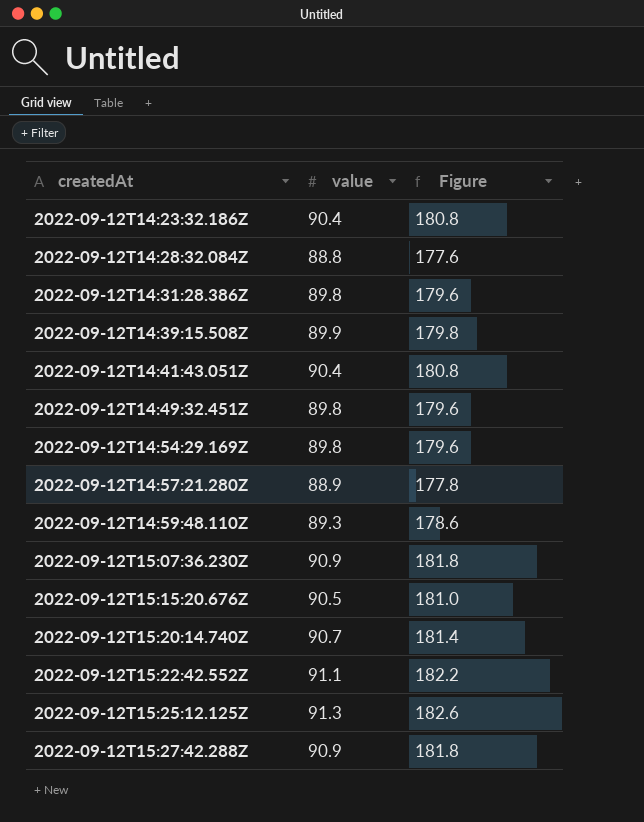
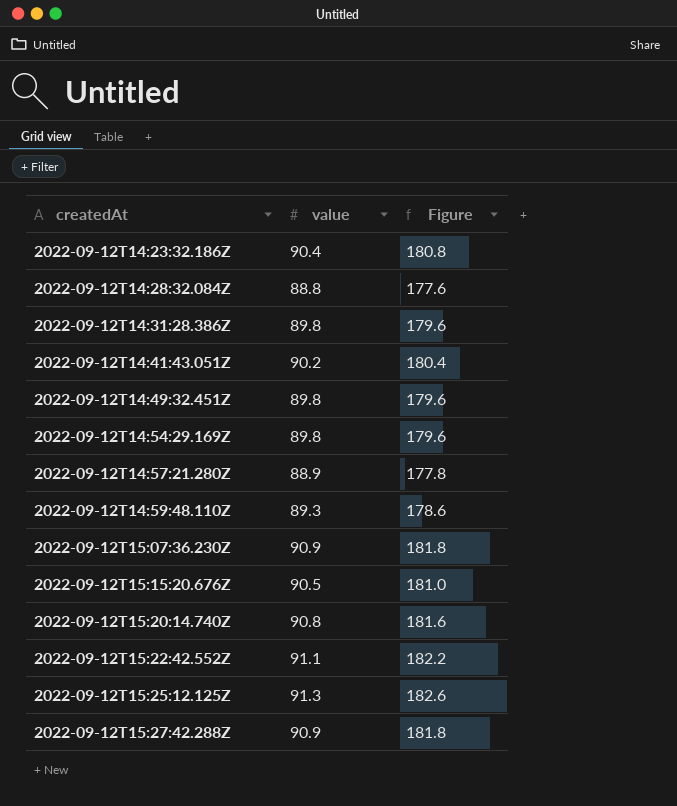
row 2022-09-12T14:39:15.508Z: 89.9 | 179.8 -> none
2022-09-12T14:41:43.051Z | value: 90.4 -> 90.2
2022-09-12T14:41:43.051Z | Figure: 180.8 -> 180.4
2022-09-12T15:20:14.740Z | value: 90.7 -> 90.8
2022-09-12T15:20:14.740Z | Figure: 181.4 -> 181.6

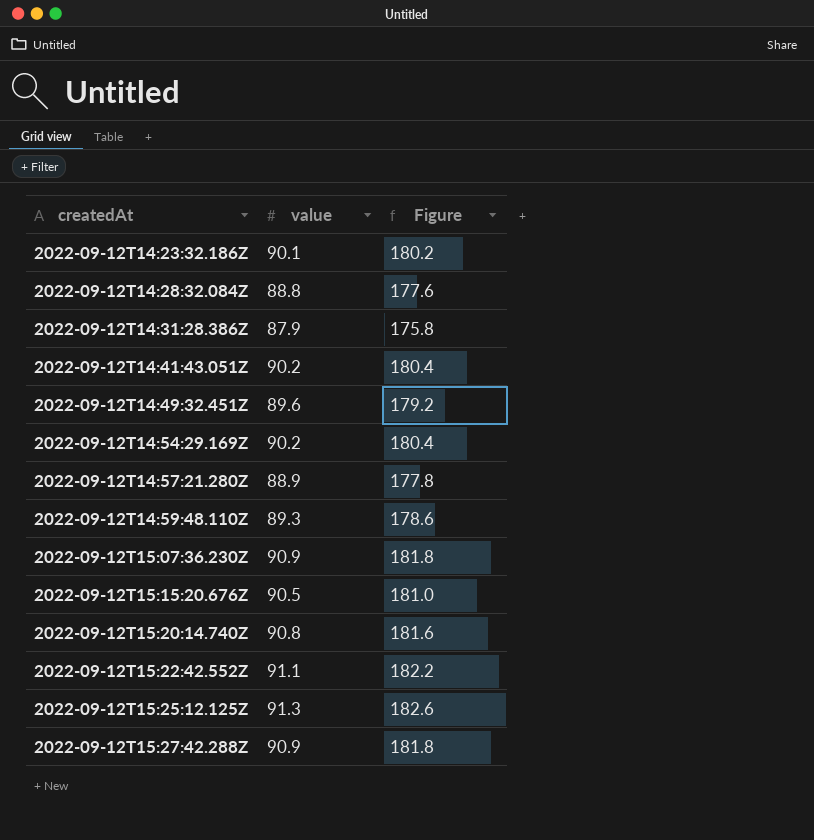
2022-09-12T14:23:32.186Z | value: 90.4 -> 90.1
2022-09-12T14:23:32.186Z | Figure: 180.8 -> 180.2
2022-09-12T14:31:28.386Z | value: 89.8 -> 87.9
2022-09-12T14:31:28.386Z | Figure: 179.6 -> 175.8
2022-09-12T14:49:32.451Z | value: 89.8 -> 89.6
2022-09-12T14:49:32.451Z | Figure: 179.6 -> 179.2
2022-09-12T14:54:29.169Z | value: 89.8 -> 90.2
2022-09-12T14:54:29.169Z | Figure: 179.6 -> 180.4

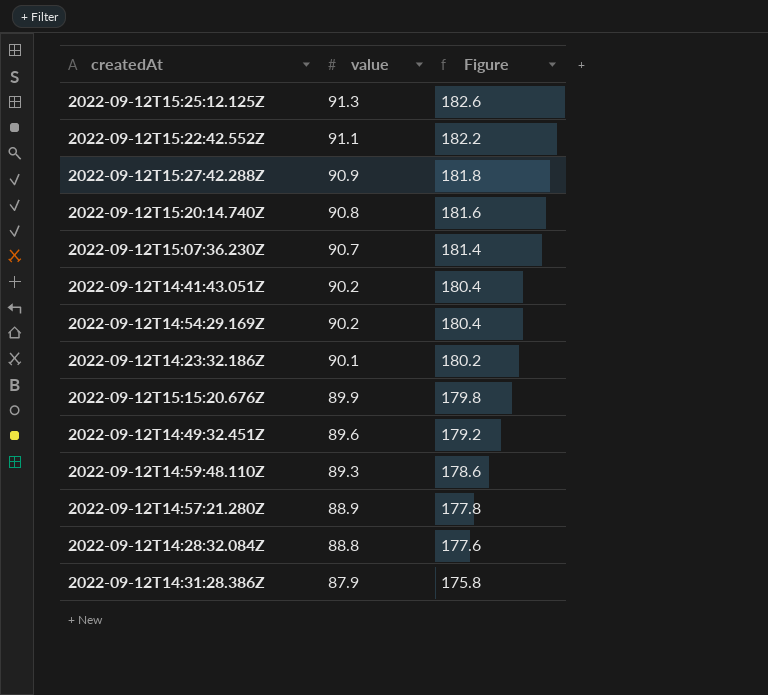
row order: createdAt ascending -> value descending
2022-09-12T15:07:36.230Z | value: 90.9 -> 90.7
2022-09-12T15:07:36.230Z | Figure: 181.8 -> 181.4
2022-09-12T15:15:20.676Z | value: 90.5 -> 89.9
2022-09-12T15:15:20.676Z | Figure: 181.0 -> 179.8

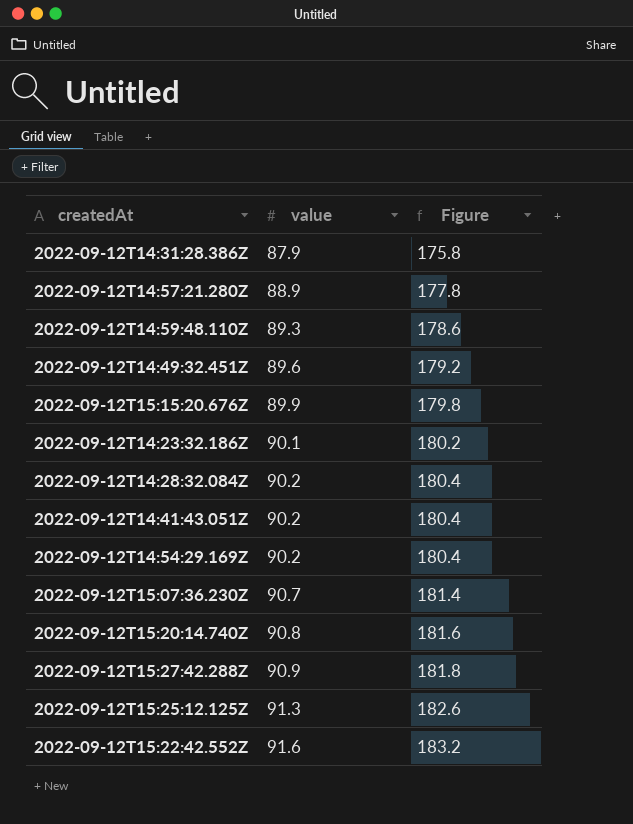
row order: value descending -> value ascending
2022-09-12T14:28:32.084Z | value: 88.8 -> 90.2
2022-09-12T14:28:32.084Z | Figure: 177.6 -> 180.4
2022-09-12T15:22:42.552Z | value: 91.1 -> 91.6
2022-09-12T15:22:42.552Z | Figure: 182.2 -> 183.2

